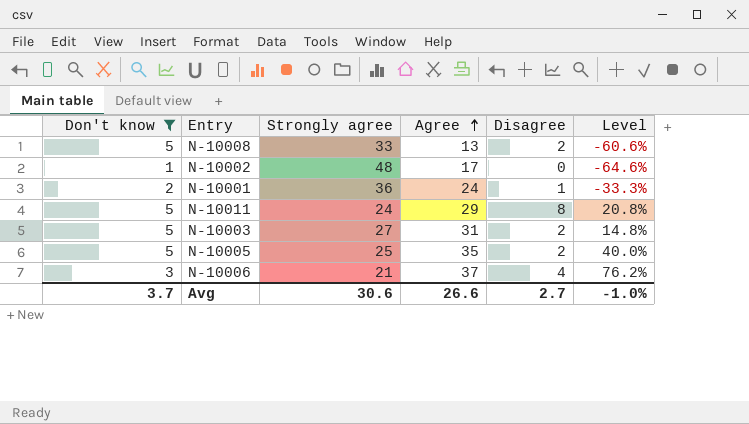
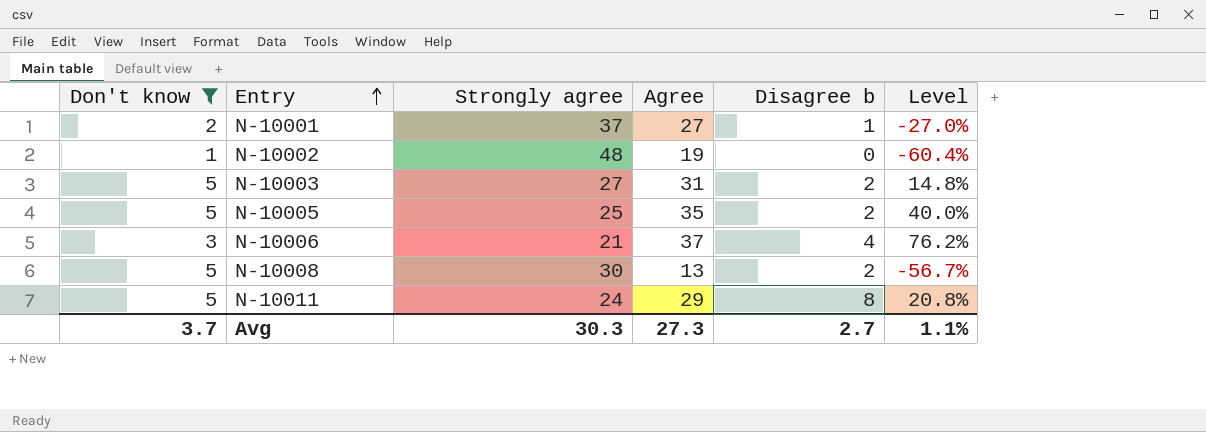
row order: Agree ascending -> Entry ascending
column name: Disagree -> Disagree b
N-10001 | Strongly agree: 36 -> 37
N-10001 | Agree: 24 -> 27
N-10001 | Level: -33.3% -> -27.0%
N-10002 | Agree: 17 -> 19
N-10002 | Level: -64.6% -> -60.4%
N-10008 | Strongly agree: 33 -> 30
N-10008 | Level: -60.6% -> -56.7%
Avg | Strongly agree: 30.6 -> 30.3
Avg | Agree: 26.6 -> 27.3
Avg | Level: -1.0% -> 1.1%

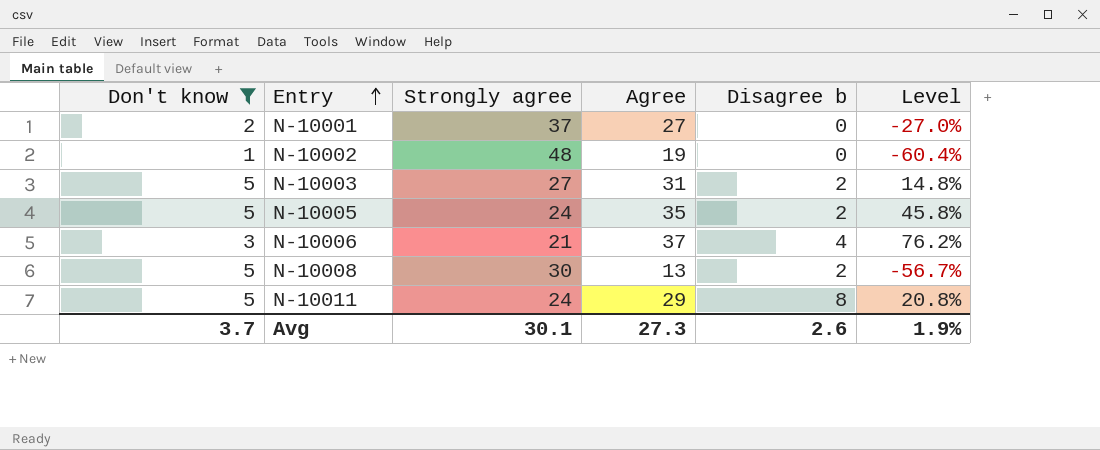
N-10001 | Disagree b: 1 -> 0
N-10005 | Strongly agree: 25 -> 24
N-10005 | Level: 40.0% -> 45.8%
Avg | Strongly agree: 30.3 -> 30.1
Avg | Disagree b: 2.7 -> 2.6
Avg | Level: 1.1% -> 1.9%

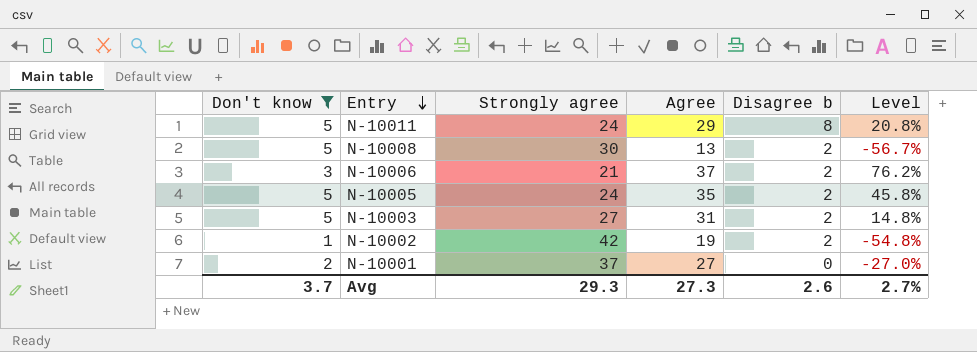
row order: Entry ascending -> Entry descending
N-10006 | Disagree b: 4 -> 2
N-10002 | Strongly agree: 48 -> 42
N-10002 | Disagree b: 0 -> 2
N-10002 | Level: -60.4% -> -54.8%
Avg | Strongly agree: 30.1 -> 29.3
Avg | Level: 1.9% -> 2.7%

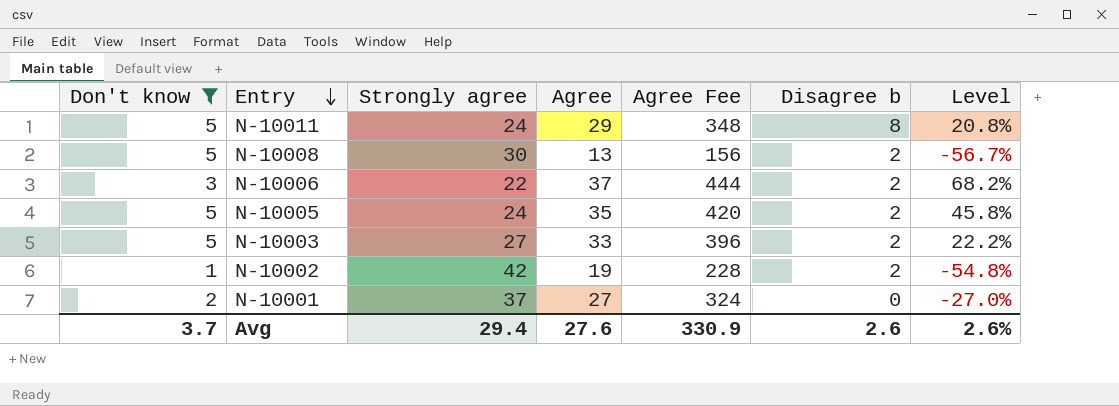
column Agree Fee | formula: none -> [Agree] * 12
N-10006 | Strongly agree: 21 -> 22
N-10006 | Level: 76.2% -> 68.2%
N-10003 | Agree: 31 -> 33
N-10003 | Level: 14.8% -> 22.2%
Avg | Strongly agree: 29.3 -> 29.4
Avg | Agree: 27.3 -> 27.6
Avg | Level: 2.7% -> 2.6%

